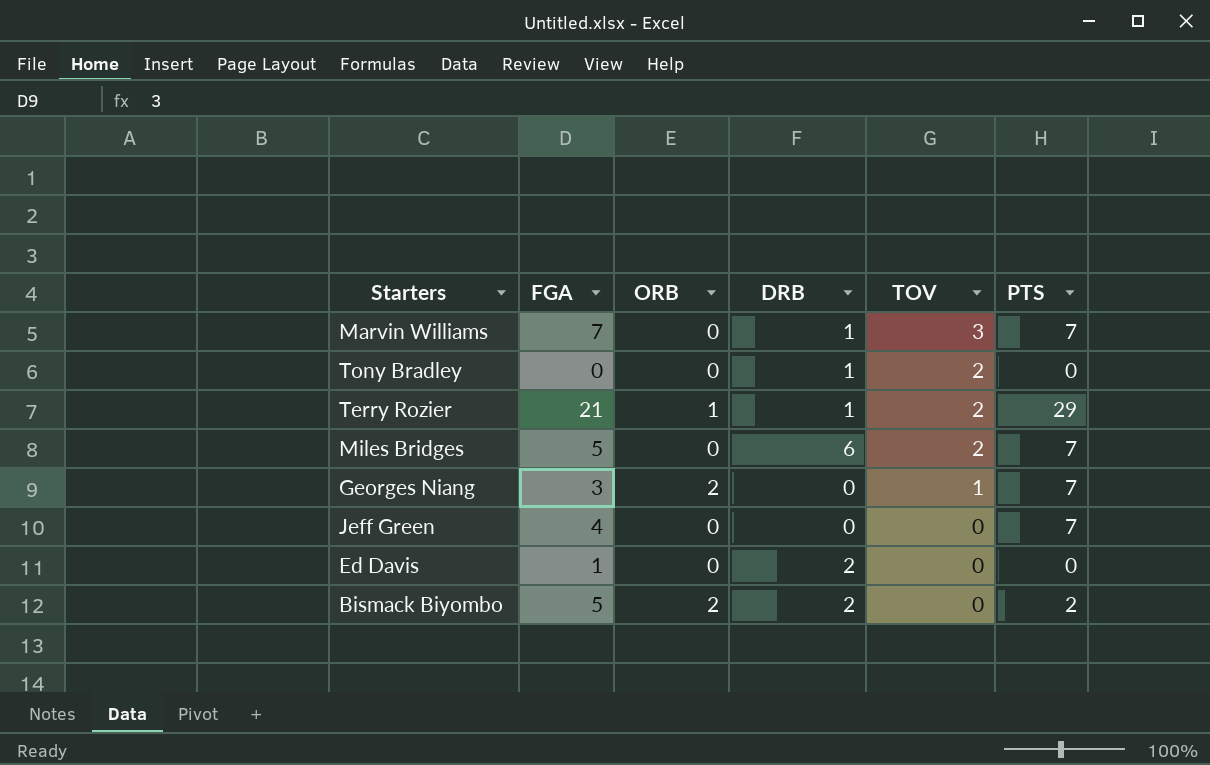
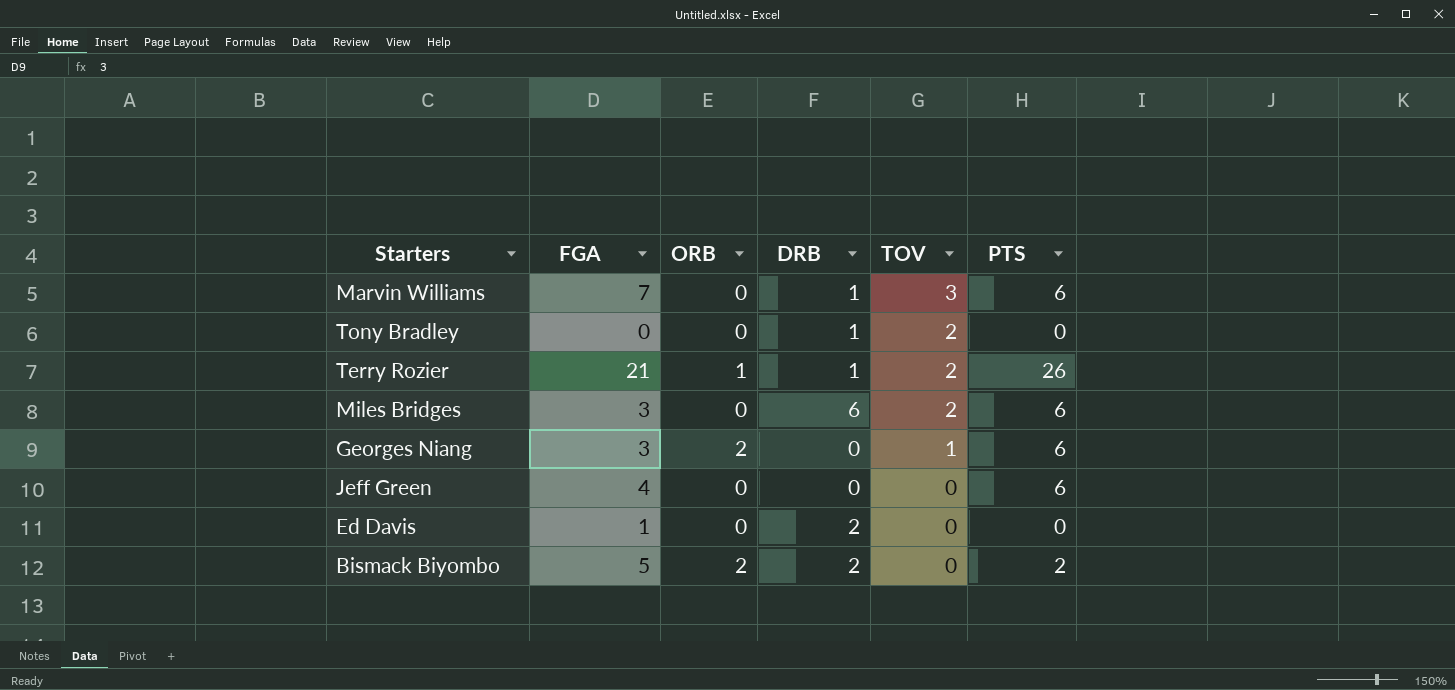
Marvin Williams | PTS: 7 -> 6
Terry Rozier | PTS: 29 -> 26
Miles Bridges | FGA: 5 -> 3
Miles Bridges | PTS: 7 -> 6
Georges Niang | PTS: 7 -> 6
Jeff Green | PTS: 7 -> 6

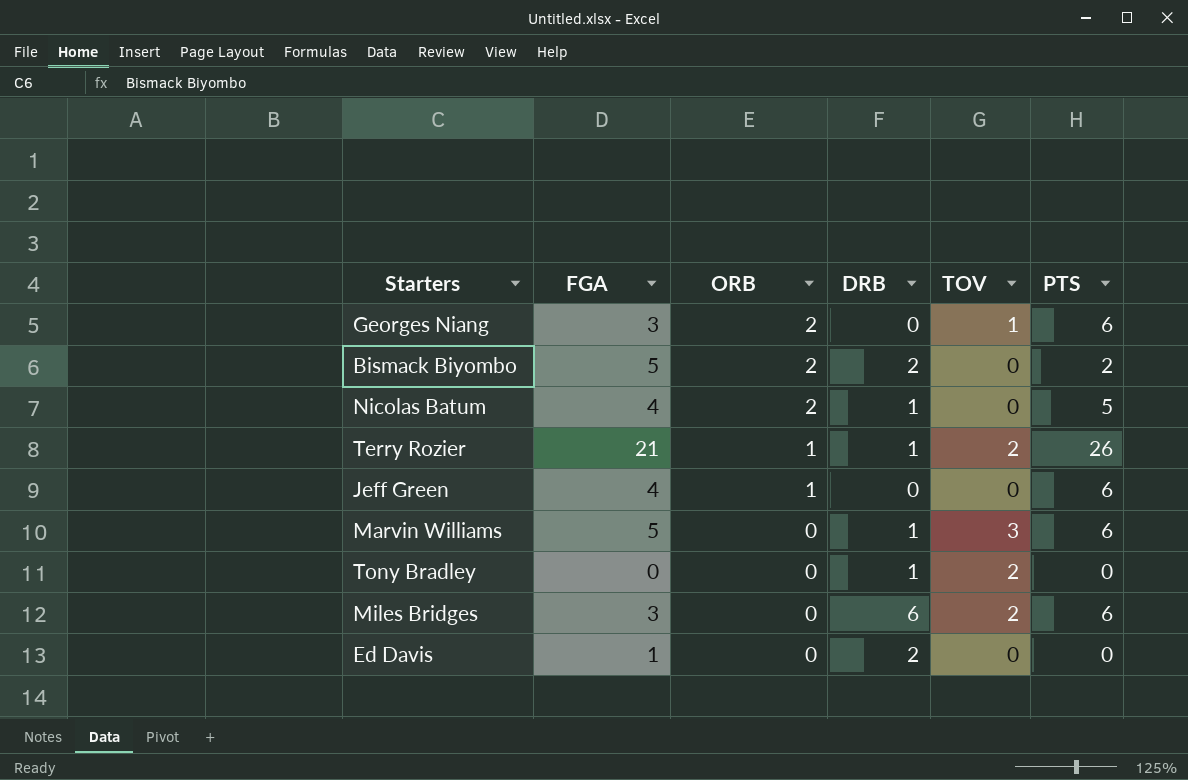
row order: TOV descending -> ORB descending
row Nicolas Batum: none -> 4 | 2 | 1 | 0 | 5
Jeff Green | ORB: 0 -> 1
Marvin Williams | FGA: 7 -> 5

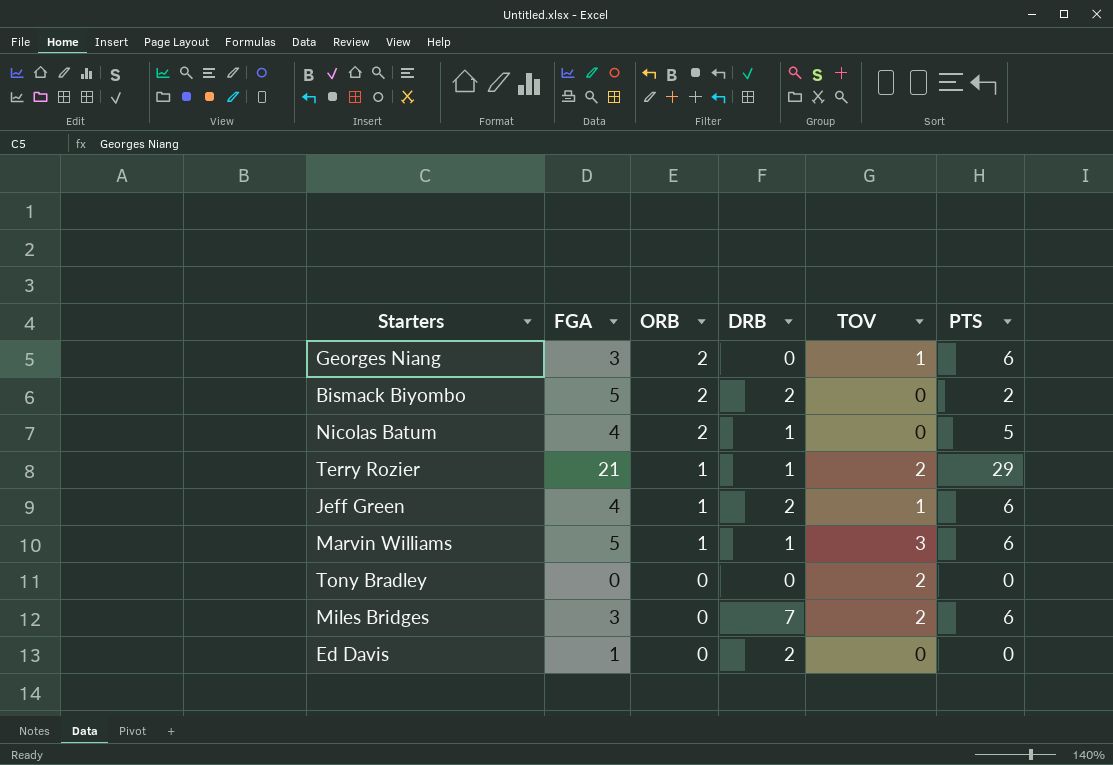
Terry Rozier | PTS: 26 -> 29
Jeff Green | DRB: 0 -> 2
Jeff Green | TOV: 0 -> 1
Marvin Williams | ORB: 0 -> 1
Tony Bradley | DRB: 1 -> 0
Miles Bridges | DRB: 6 -> 7

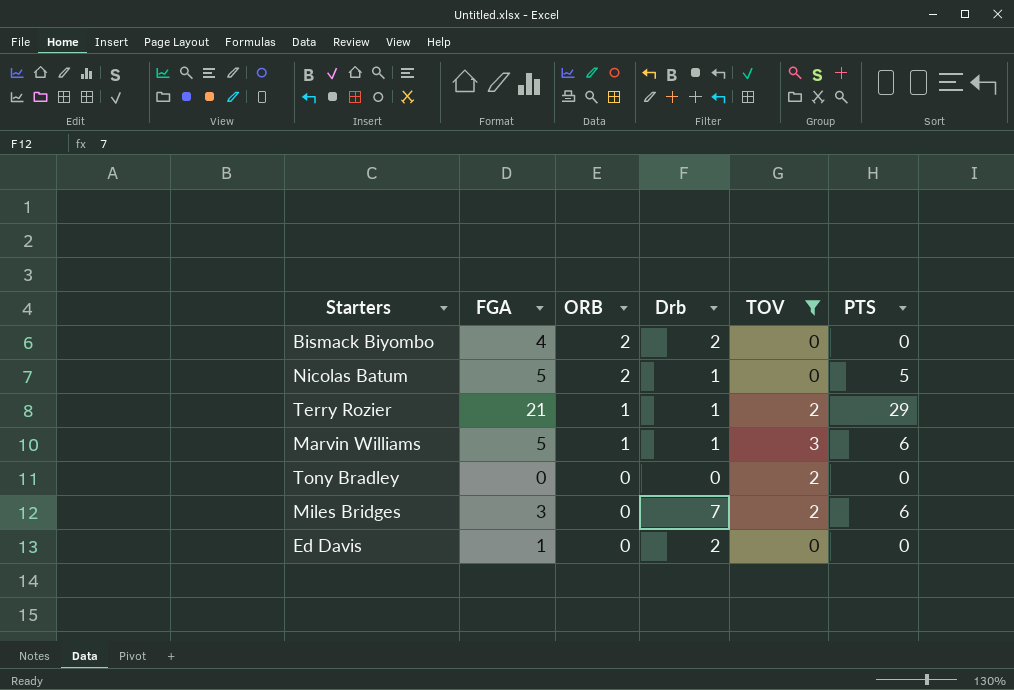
filter: none -> TOV != 1
column name: DRB -> Drb
Bismack Biyombo | FGA: 5 -> 4
Bismack Biyombo | PTS: 2 -> 0
Nicolas Batum | FGA: 4 -> 5

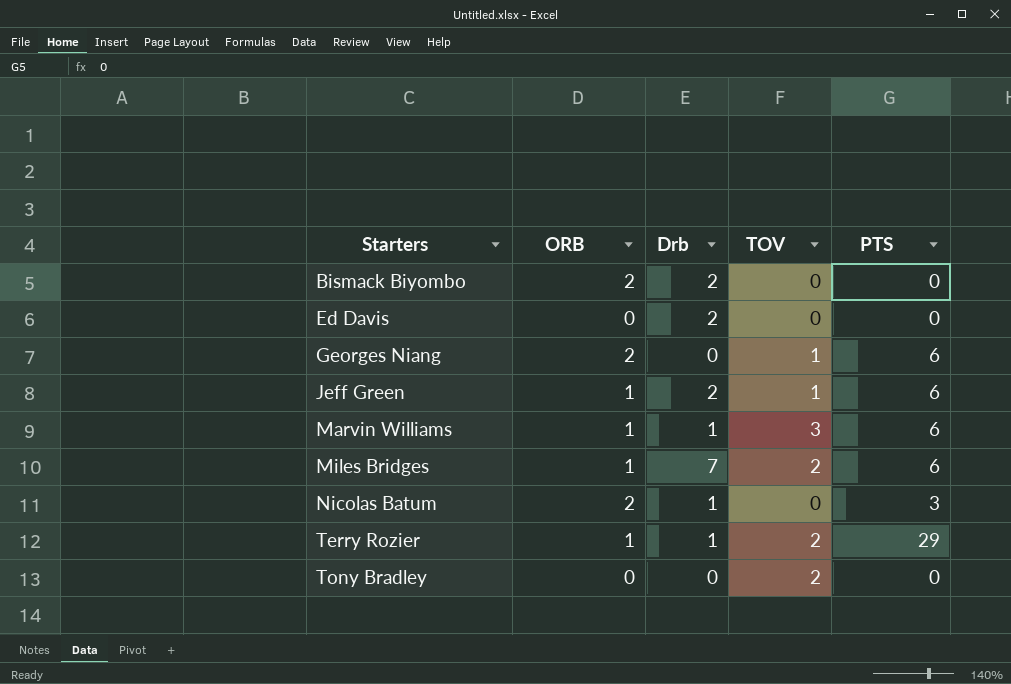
filter: TOV != 1 -> none
row order: ORB descending -> Starters ascending
column FGA | position: 2 -> none
Miles Bridges | ORB: 0 -> 1
Nicolas Batum | PTS: 5 -> 3

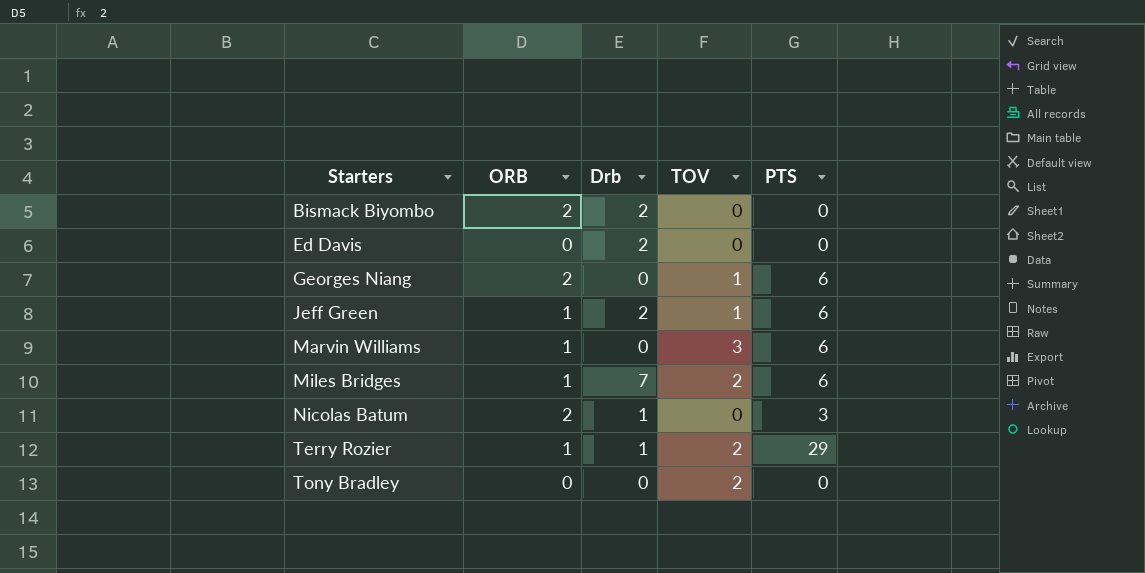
Marvin Williams | Drb: 1 -> 0

